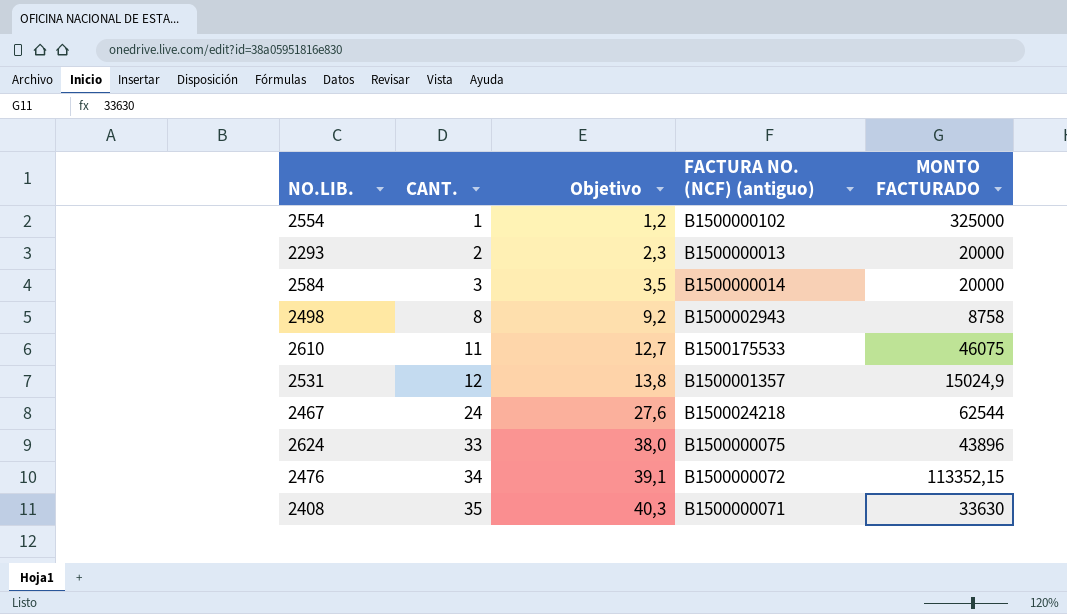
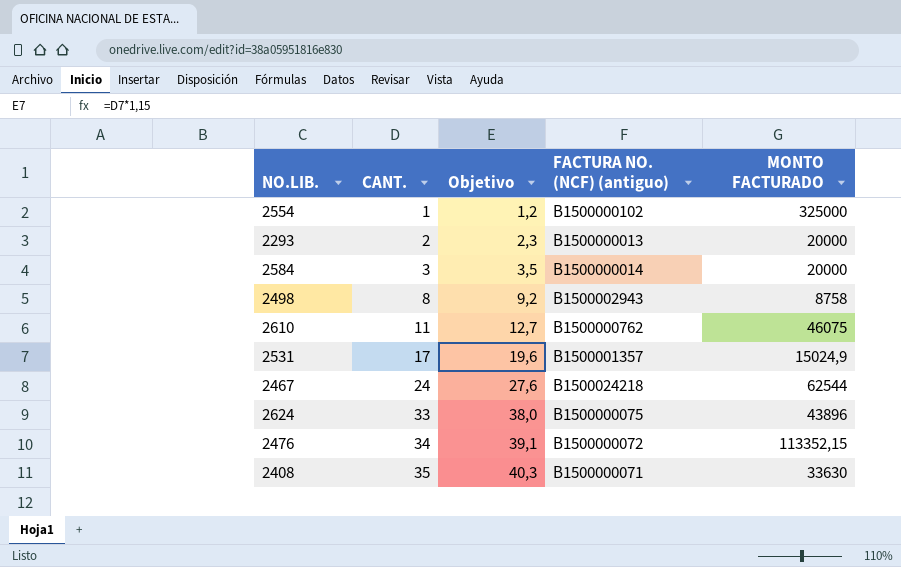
2610 | FACTURA NO. (NCF) (antiguo): B1500175533 -> B1500000762
2531 | CANT.: 12 -> 17
2531 | Objetivo: 13,8 -> 19,6

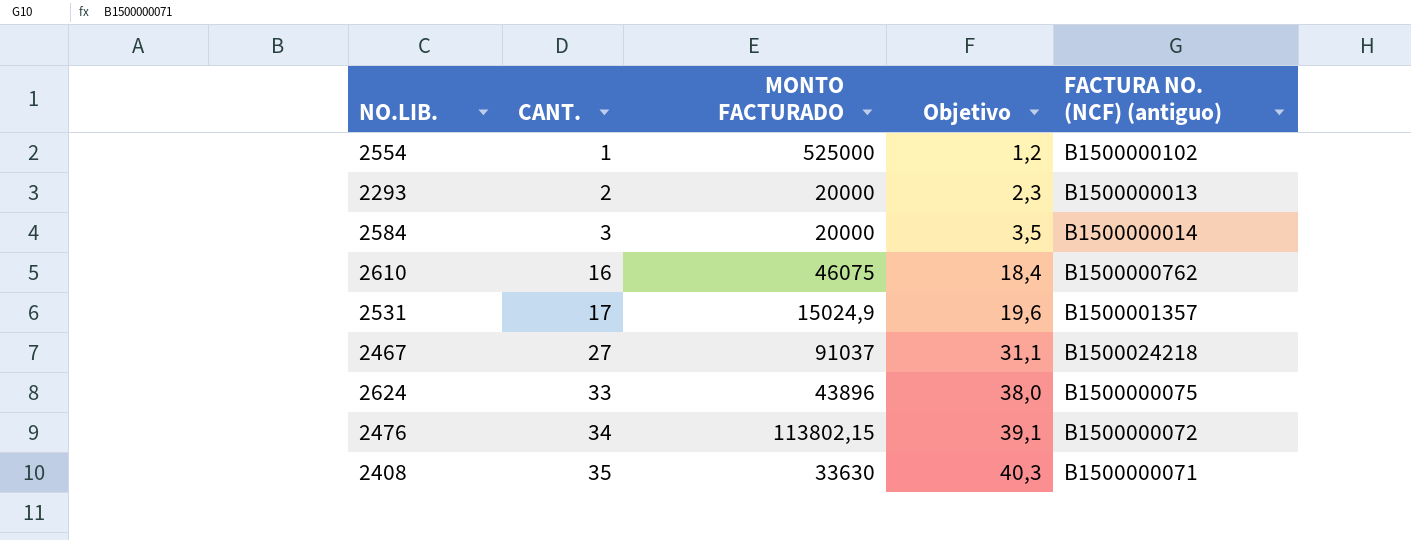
column MONTO FACTURADO | position: 5 -> 3
row 2498: 8 | 9,2 | B1500002943 | 8758 -> none
2554 | MONTO FACTURADO: 325000 -> 525000
2610 | CANT.: 11 -> 16
2610 | Objetivo: 12,7 -> 18,4
2467 | CANT.: 24 -> 27
2467 | MONTO FACTURADO: 62544 -> 91037
2467 | Objetivo: 27,6 -> 31,1
2476 | MONTO FACTURADO: 113352,15 -> 113802,15

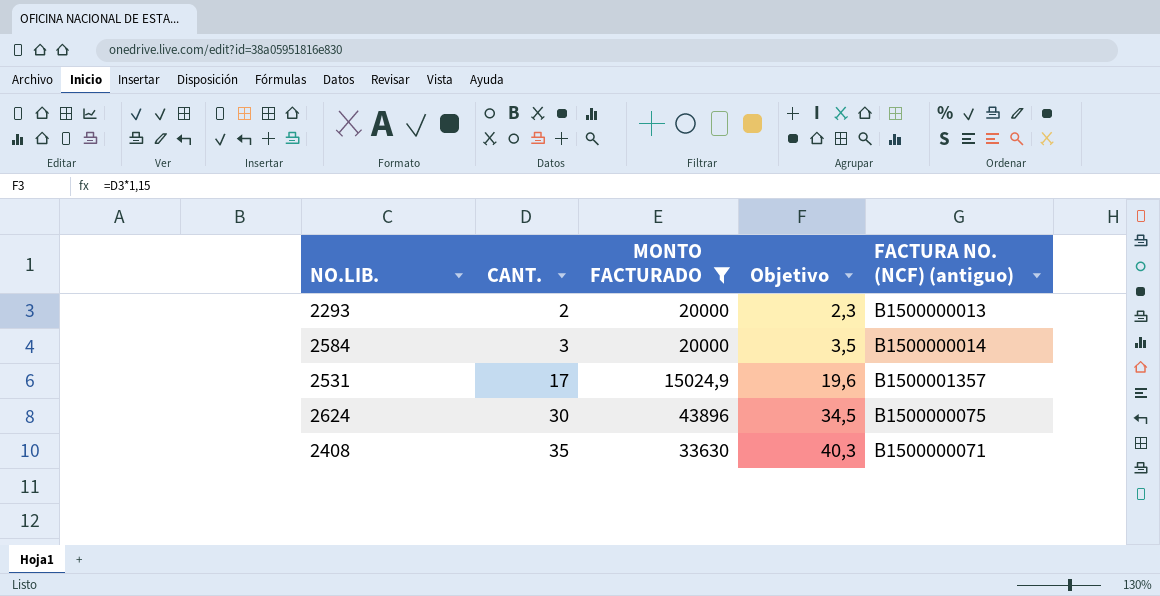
filter: none -> MONTO FACTURADO <= 43896
2624 | CANT.: 33 -> 30
2624 | Objetivo: 38,0 -> 34,5

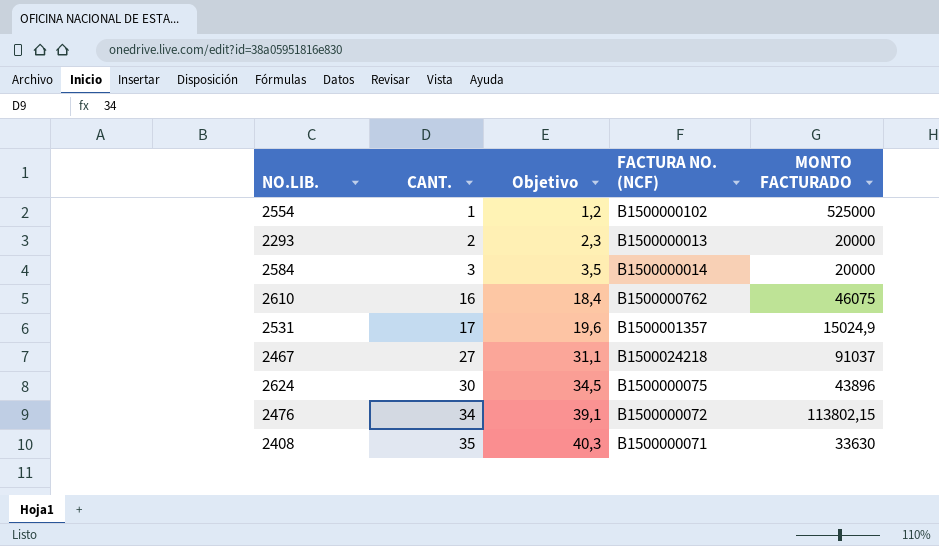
filter: MONTO FACTURADO <= 43896 -> none
column name: FACTURA NO. (NCF) (antiguo) -> FACTURA NO. (NCF)
column MONTO FACTURADO | position: 3 -> 5

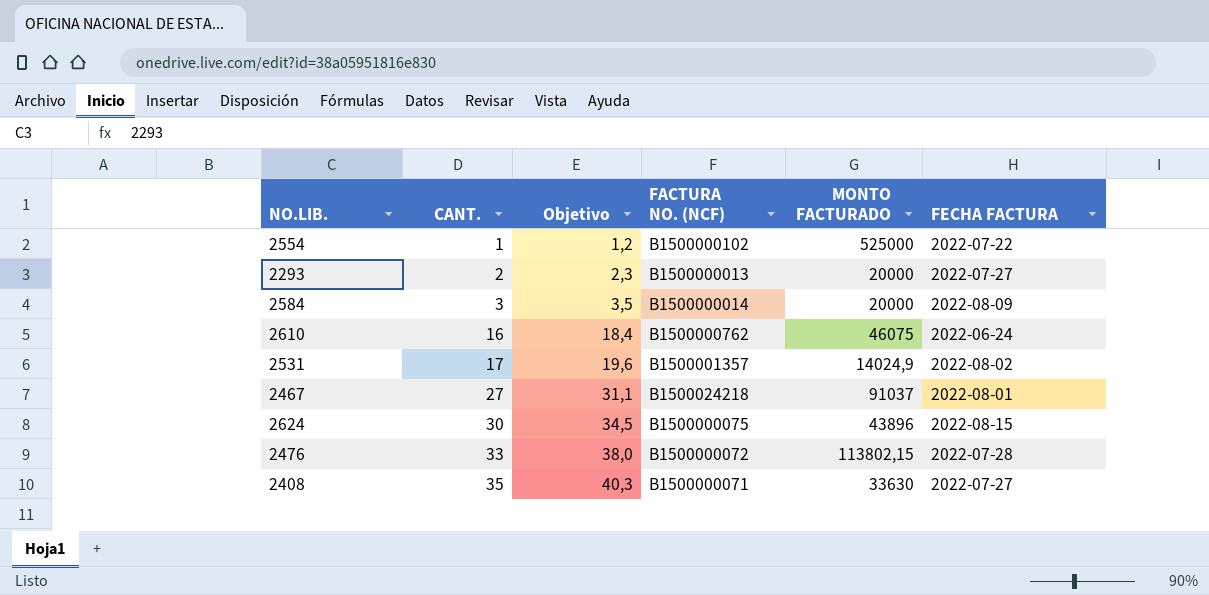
column FECHA FACTURA | position: none -> 6
2531 | MONTO FACTURADO: 15024,9 -> 14024,9
2476 | CANT.: 34 -> 33
2476 | Objetivo: 39,1 -> 38,0

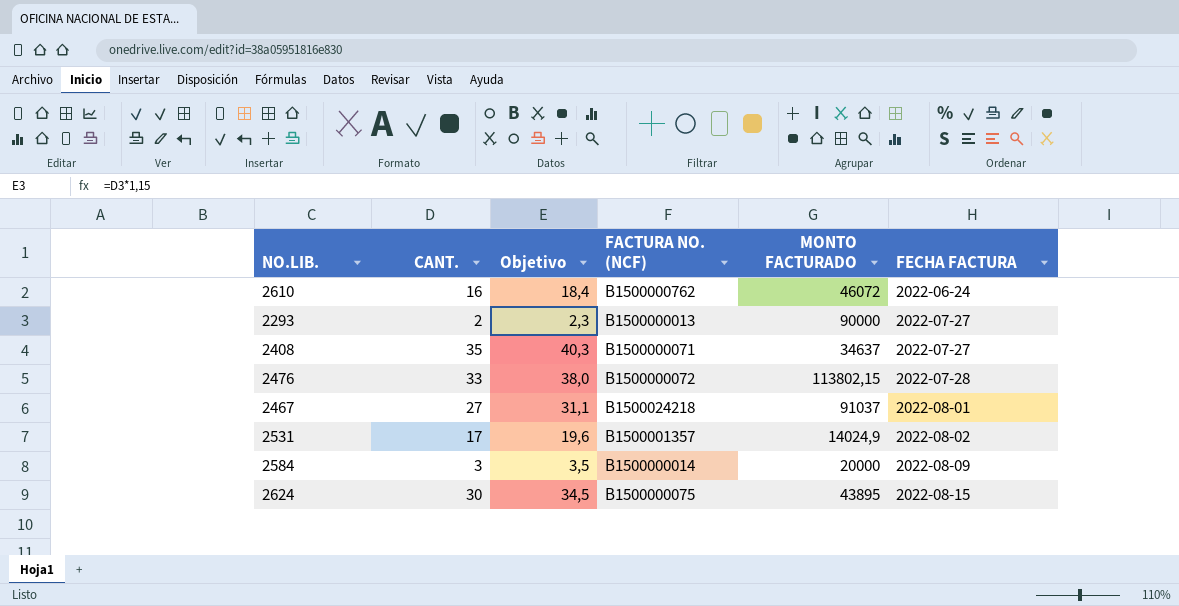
row order: CANT. ascending -> FECHA FACTURA ascending
row 2554: 1 | 1,2 | B1500000102 | 525000 | 2022-07-22 -> none
2610 | MONTO FACTURADO: 46075 -> 46072
2293 | MONTO FACTURADO: 20000 -> 90000
2408 | MONTO FACTURADO: 33630 -> 34637
2624 | MONTO FACTURADO: 43896 -> 43895

